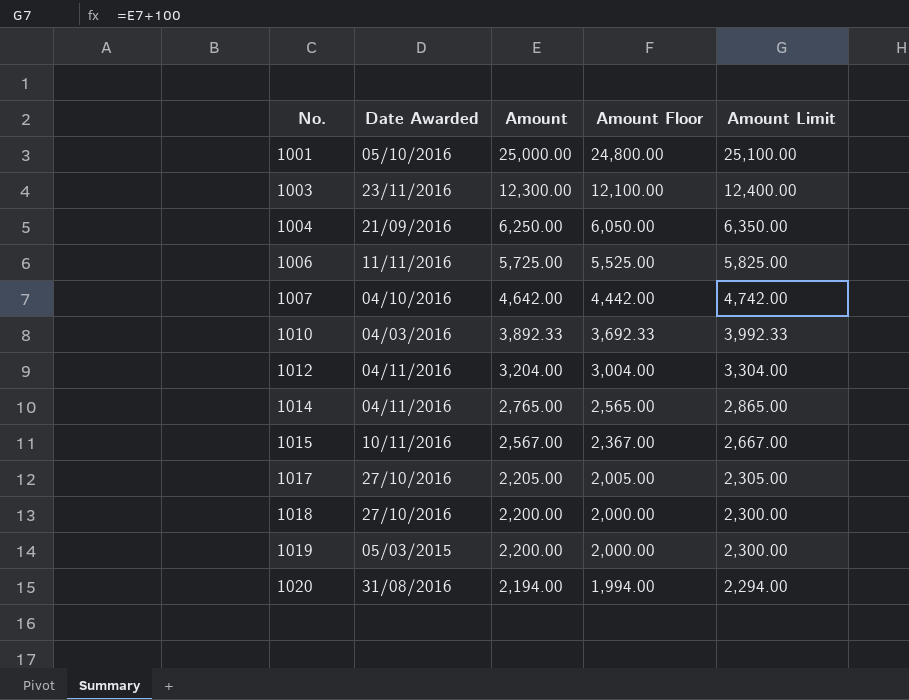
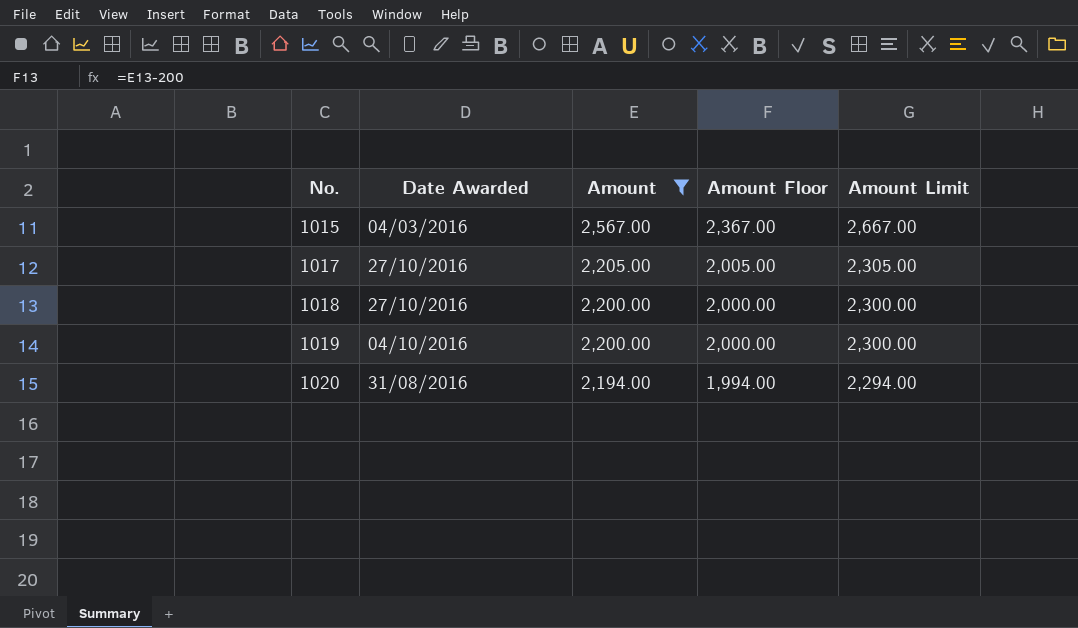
filter: none -> Amount <= 2,567.00
1015 | Date Awarded: 10/11/2016 -> 04/03/2016
1019 | Date Awarded: 05/03/2015 -> 04/10/2016

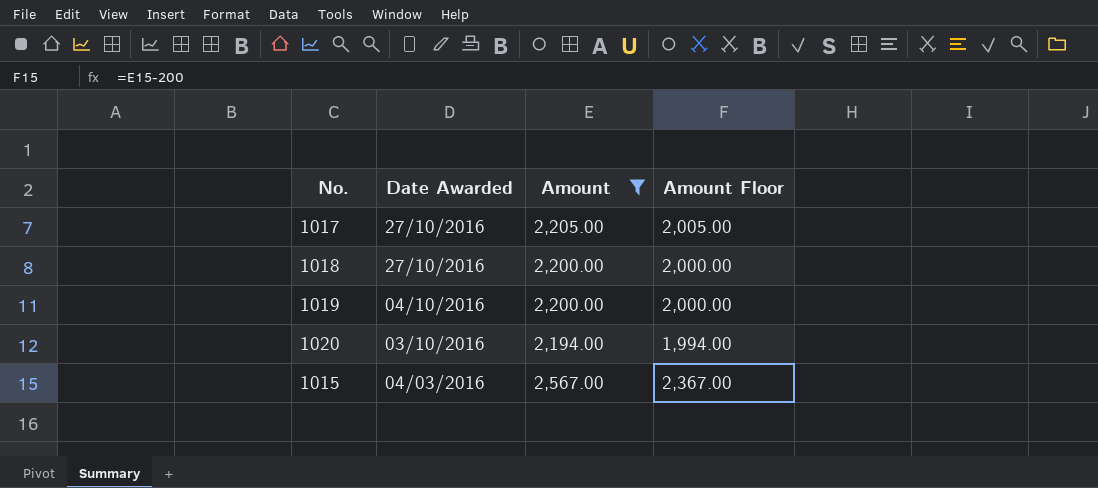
row order: No. ascending -> Date Awarded descending
column Amount Limit | formula: [Amount] + 100 -> none
1020 | Date Awarded: 31/08/2016 -> 03/10/2016

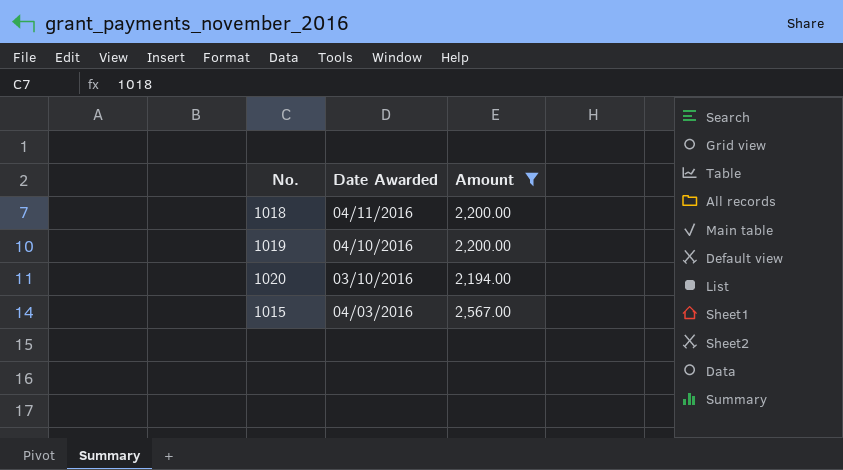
column Amount Floor | formula: [Amount] - 200 -> none
row 1017: 27/10/2016 | 2,205.00 | 2,005.00 -> none
1018 | Date Awarded: 27/10/2016 -> 04/11/2016

